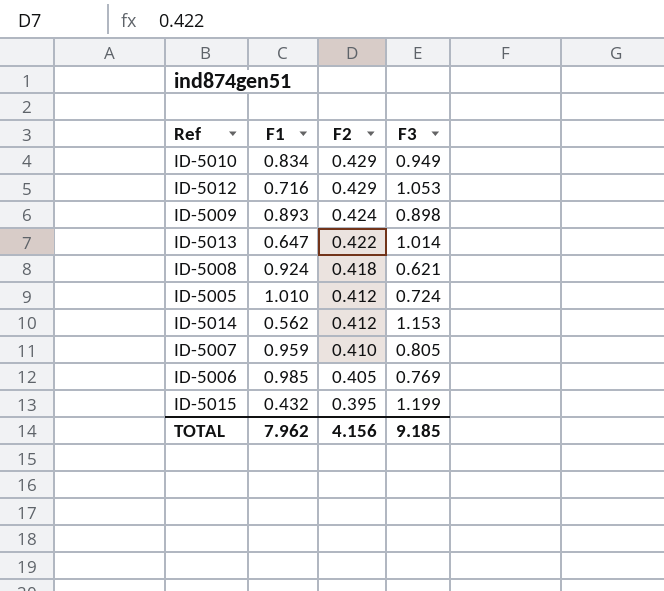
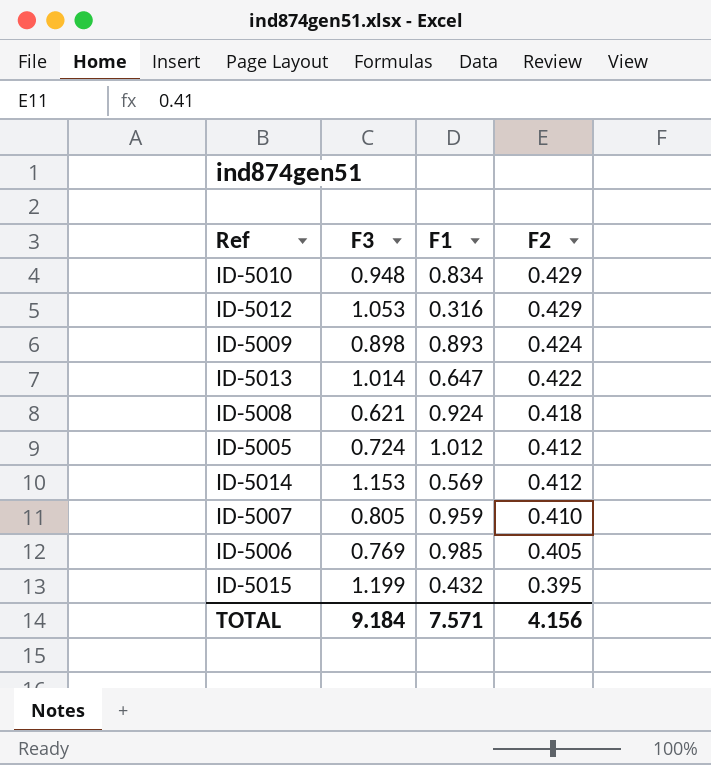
column F3 | position: 4 -> 2
ID-5010 | F3: 0.949 -> 0.948
ID-5012 | F1: 0.716 -> 0.316
ID-5005 | F1: 1.010 -> 1.012
ID-5014 | F1: 0.562 -> 0.569
TOTAL | F3: 9.185 -> 9.184
TOTAL | F1: 7.962 -> 7.571

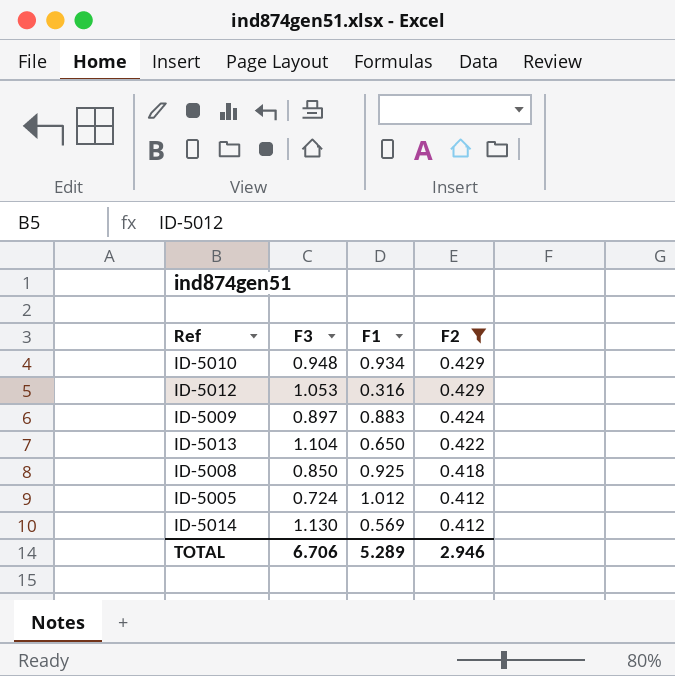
filter: none -> F2 >= 0.412
ID-5010 | F1: 0.834 -> 0.934
ID-5009 | F3: 0.898 -> 0.897
ID-5009 | F1: 0.893 -> 0.883
ID-5013 | F3: 1.014 -> 1.104
ID-5013 | F1: 0.647 -> 0.650
ID-5008 | F3: 0.621 -> 0.850
ID-5008 | F1: 0.924 -> 0.925
ID-5014 | F3: 1.153 -> 1.130
TOTAL | F3: 9.184 -> 6.706
TOTAL | F1: 7.571 -> 5.289
TOTAL | F2: 4.156 -> 2.946

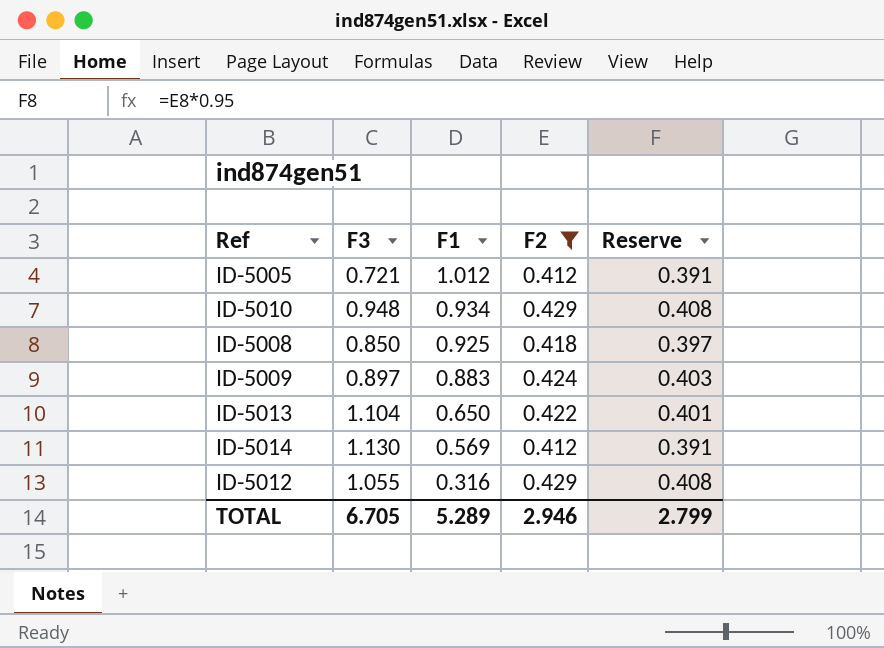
row order: F2 descending -> F1 descending
column Reserve | formula: none -> [F2] * 0.95
ID-5005 | F3: 0.724 -> 0.721
ID-5012 | F3: 1.053 -> 1.055
TOTAL | F3: 6.706 -> 6.705

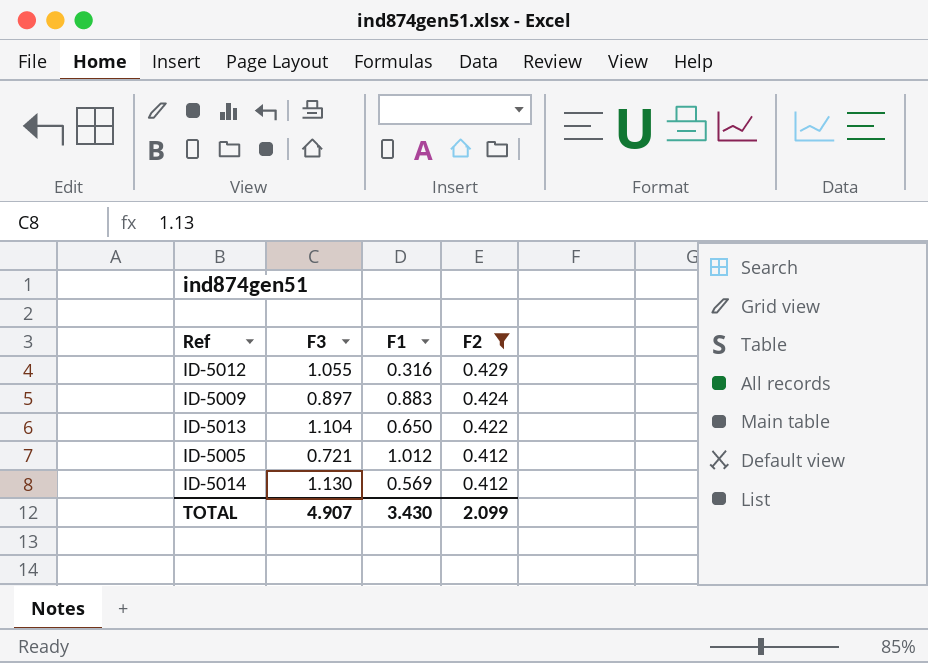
row order: F1 descending -> F2 descending
column Reserve | formula: [F2] * 0.95 -> none
row ID-5010: 0.948 | 0.934 | 0.429 | 0.408 -> none
row ID-5008: 0.850 | 0.925 | 0.418 | 0.397 -> none
TOTAL | F3: 6.705 -> 4.907
TOTAL | F1: 5.289 -> 3.430
TOTAL | F2: 2.946 -> 2.099

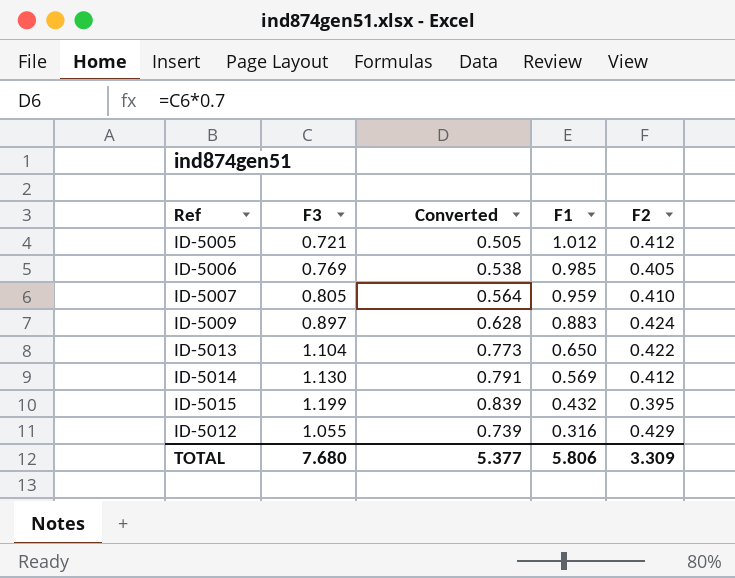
filter: F2 >= 0.412 -> none
row order: F2 descending -> F1 descending
column Converted | formula: none -> [F3] * 0.7
TOTAL | F3: 4.907 -> 7.680
TOTAL | F1: 3.430 -> 5.806
TOTAL | F2: 2.099 -> 3.309

